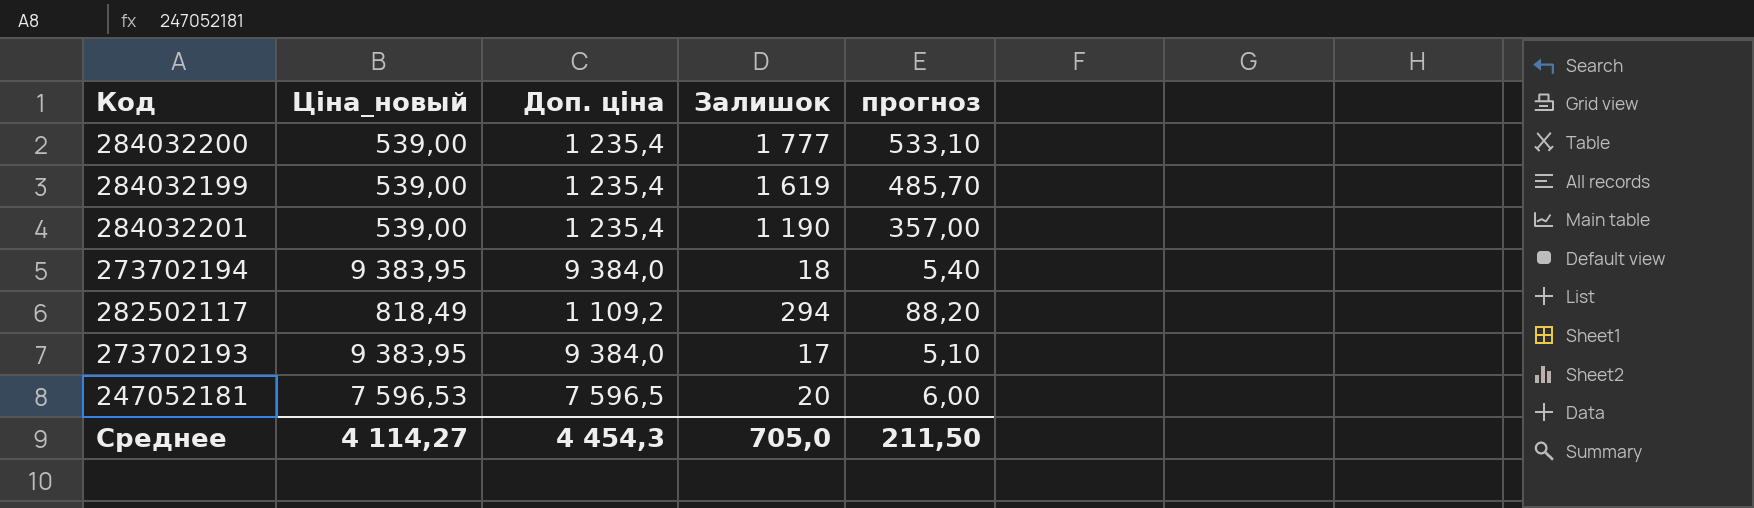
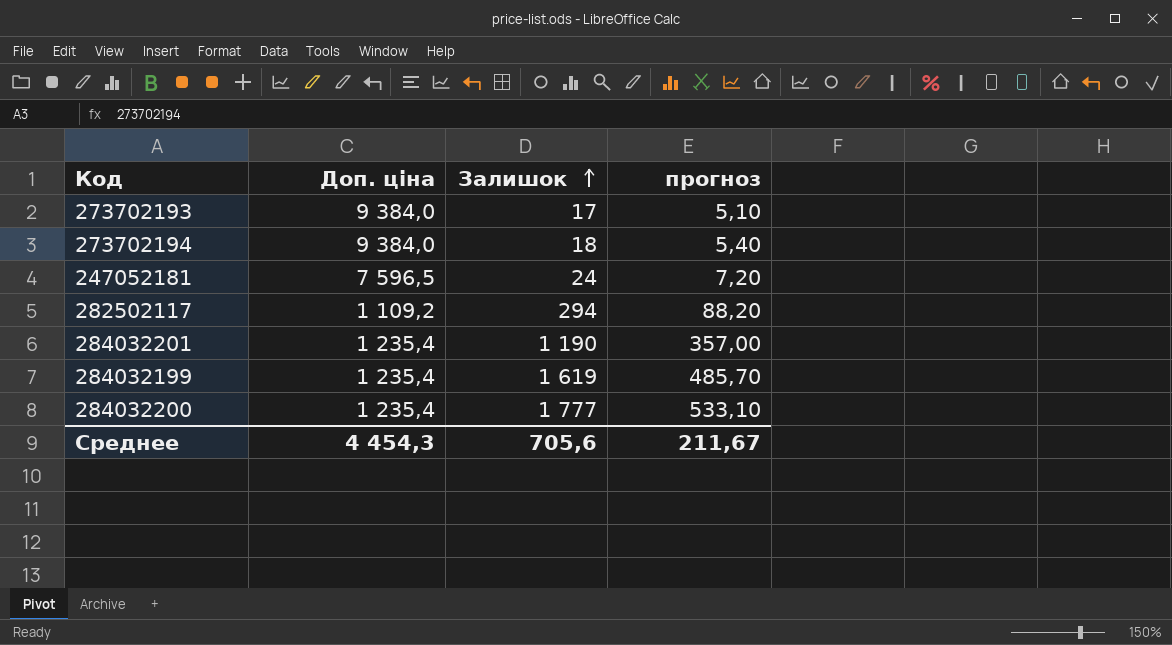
row order: none -> Залишок ascending
column Ціна_новый | position: 2 -> none
247052181 | Залишок: 20 -> 24
247052181 | прогноз: 6,00 -> 7,20
Среднее | Залишок: 705,0 -> 705,6
Среднее | прогноз: 211,50 -> 211,67

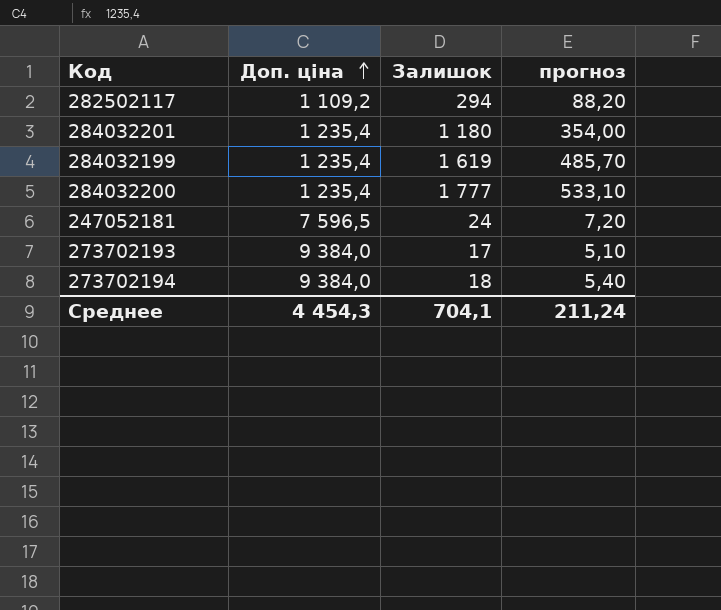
row order: Залишок ascending -> Доп. ціна ascending
284032201 | Залишок: 1 190 -> 1 180
284032201 | прогноз: 357,00 -> 354,00
Среднее | Залишок: 705,6 -> 704,1
Среднее | прогноз: 211,67 -> 211,24

